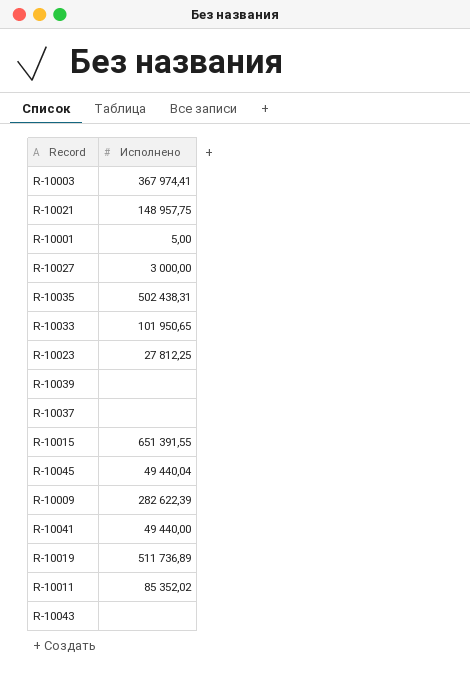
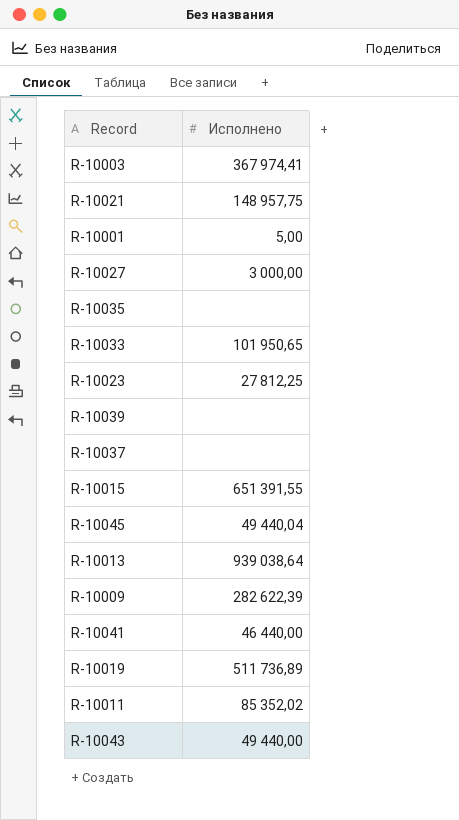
R-10035 | Исполнено: 502 438,31 -> none
row R-10013: none -> 939 038,64
R-10041 | Исполнено: 49 440,00 -> 46 440,00
R-10043 | Исполнено: none -> 49 440,00

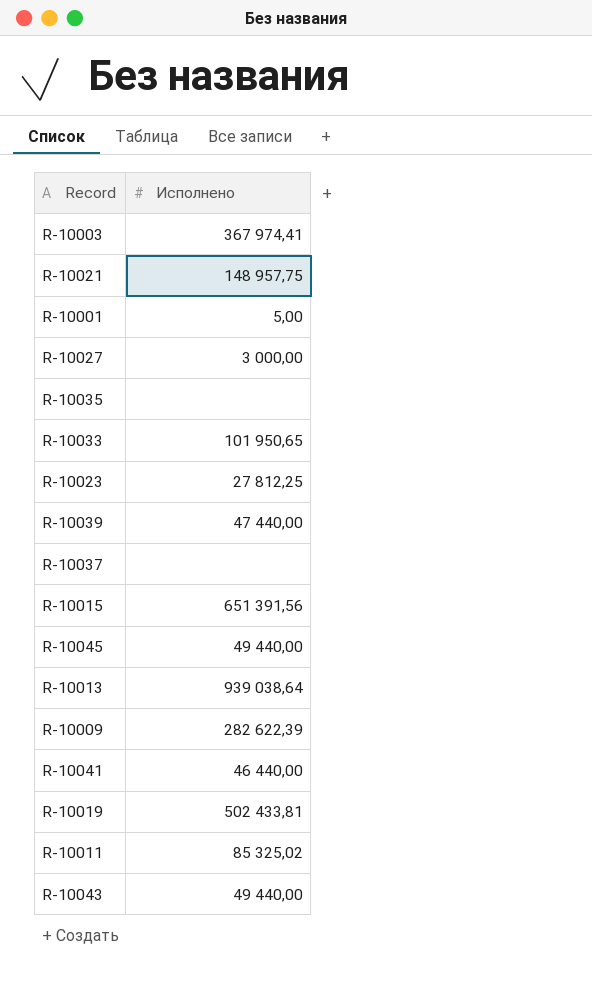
R-10039 | Исполнено: none -> 47 440,00
R-10015 | Исполнено: 651 391,55 -> 651 391,56
R-10045 | Исполнено: 49 440,04 -> 49 440,00
R-10019 | Исполнено: 511 736,89 -> 502 433,81
R-10011 | Исполнено: 85 352,02 -> 85 325,02

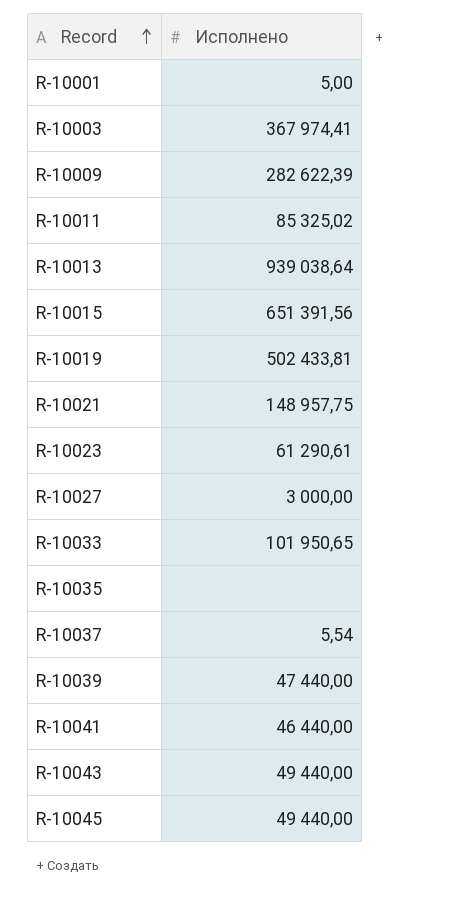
row order: none -> Record ascending
R-10023 | Исполнено: 27 812,25 -> 61 290,61
R-10037 | Исполнено: none -> 5,54

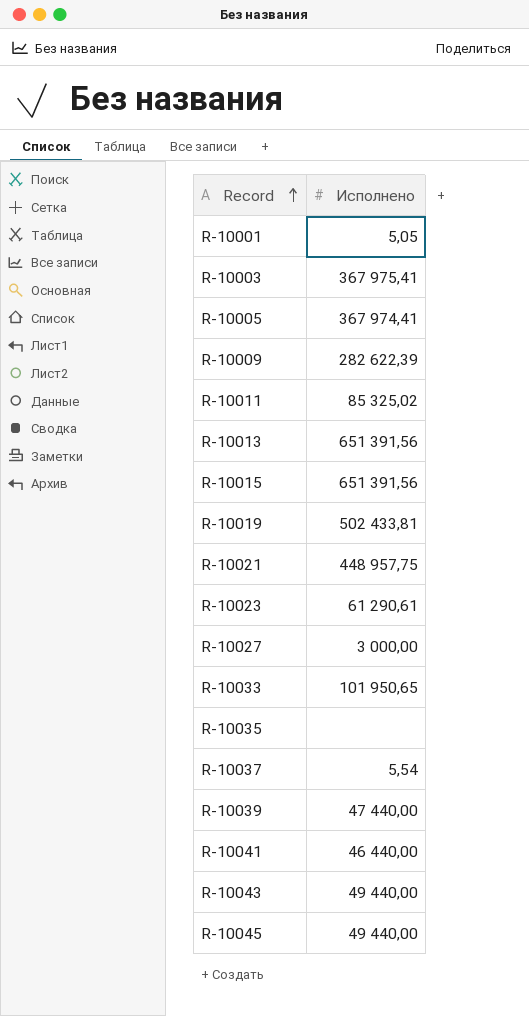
R-10001 | Исполнено: 5,00 -> 5,05
R-10003 | Исполнено: 367 974,41 -> 367 975,41
row R-10005: none -> 367 974,41
R-10013 | Исполнено: 939 038,64 -> 651 391,56
R-10021 | Исполнено: 148 957,75 -> 448 957,75

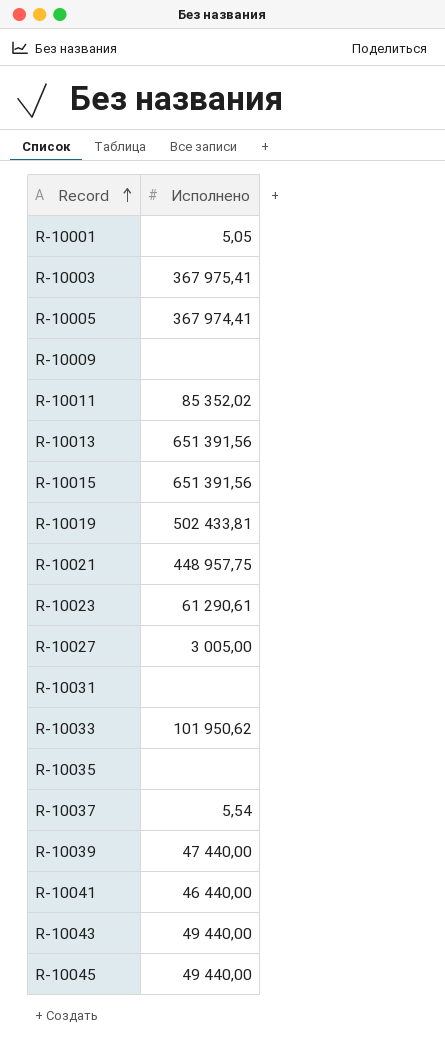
R-10009 | Исполнено: 282 622,39 -> none
R-10011 | Исполнено: 85 325,02 -> 85 352,02
R-10027 | Исполнено: 3 000,00 -> 3 005,00
row R-10031: none -> none
R-10033 | Исполнено: 101 950,65 -> 101 950,62

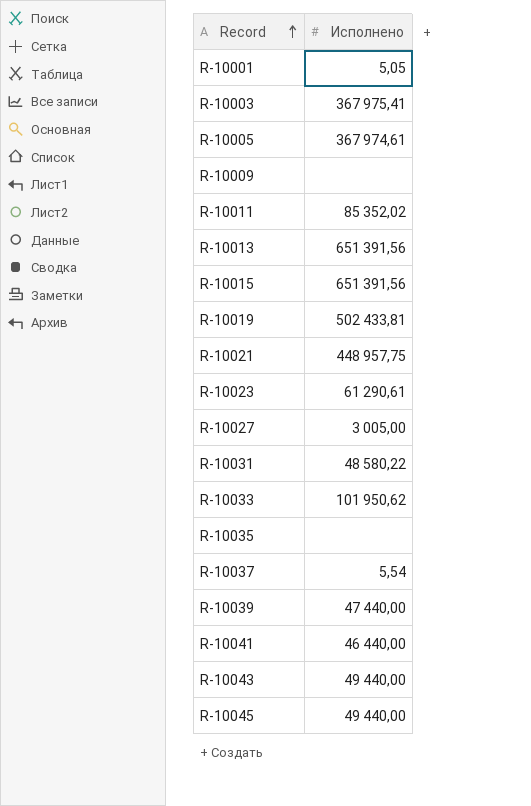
R-10005 | Исполнено: 367 974,41 -> 367 974,61
R-10031 | Исполнено: none -> 48 580,22

